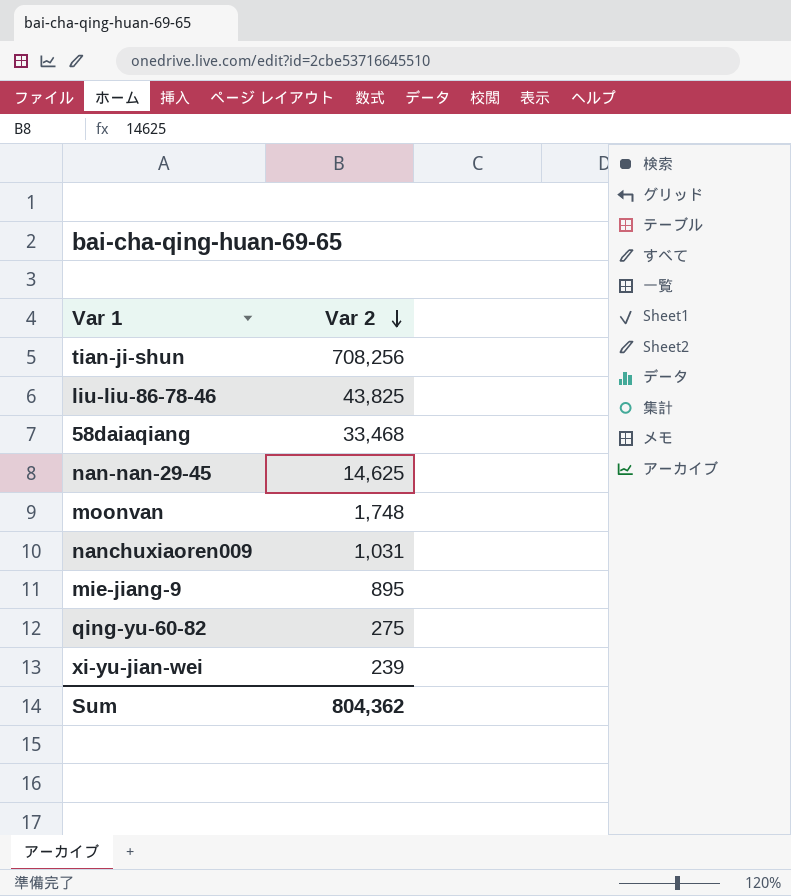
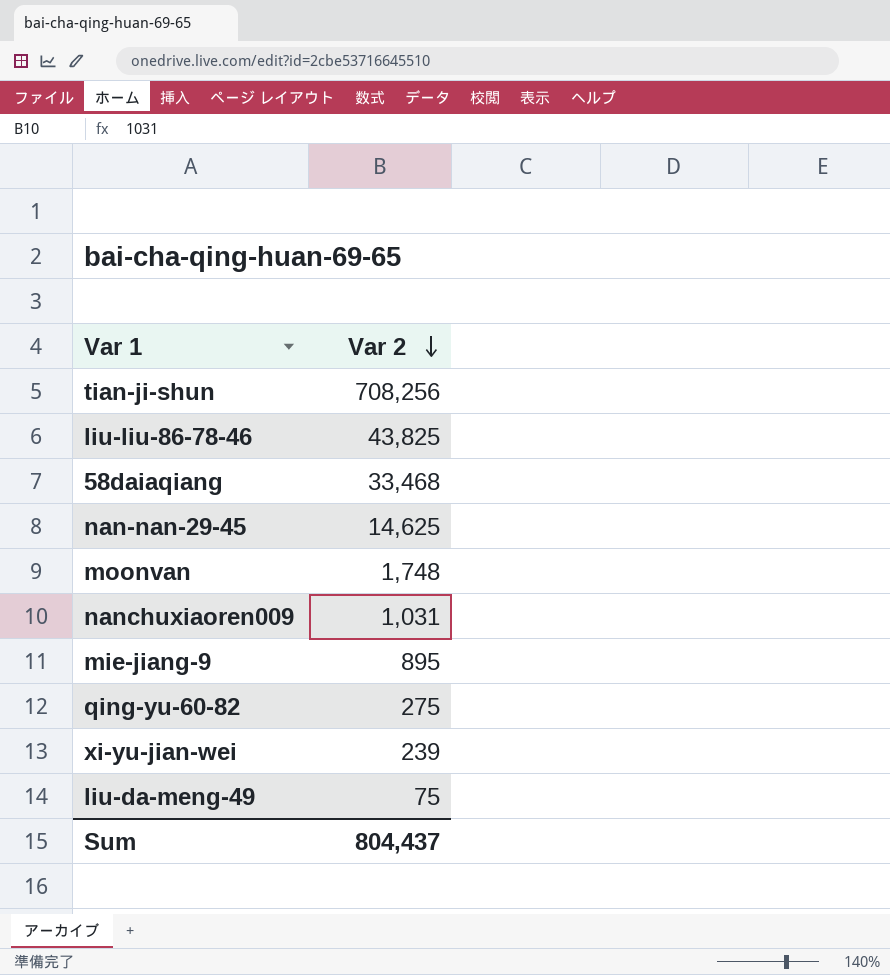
row liu-da-meng-49: none -> 75
Sum | Var 2: 804,362 -> 804,437

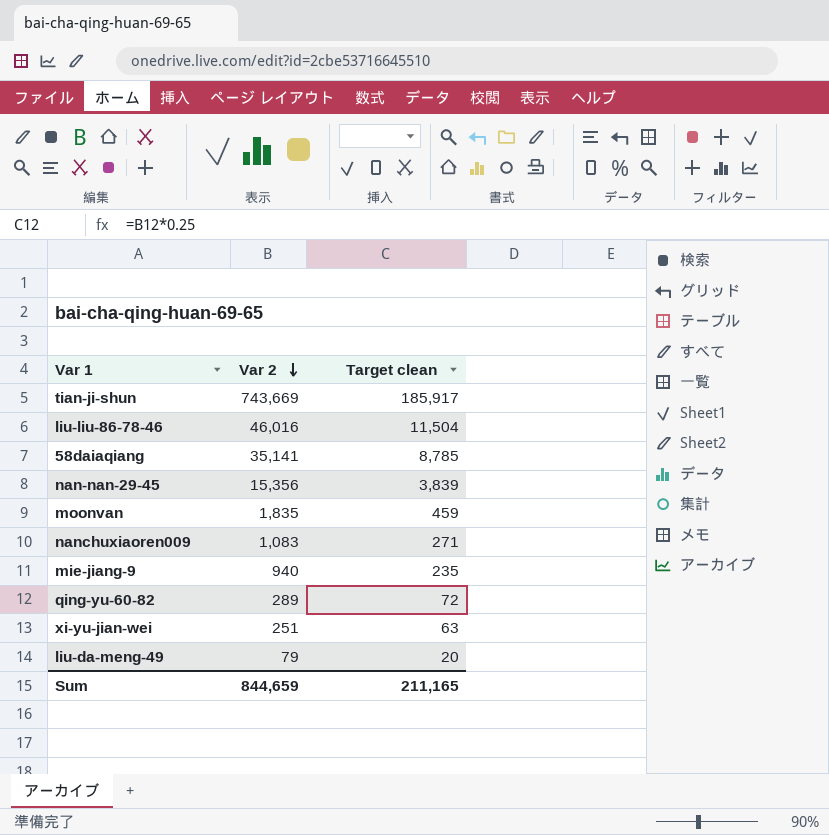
column Target clean | formula: none -> [Var 2] * 0.25
tian-ji-shun | Var 2: 708,256 -> 743,669
liu-liu-86-78-46 | Var 2: 43,825 -> 46,016
58daiaqiang | Var 2: 33,468 -> 35,141
nan-nan-29-45 | Var 2: 14,625 -> 15,356
moonvan | Var 2: 1,748 -> 1,835
nanchuxiaoren009 | Var 2: 1,031 -> 1,083
mie-jiang-9 | Var 2: 895 -> 940
qing-yu-60-82 | Var 2: 275 -> 289
xi-yu-jian-wei | Var 2: 239 -> 251
liu-da-meng-49 | Var 2: 75 -> 79
Sum | Var 2: 804,437 -> 844,659

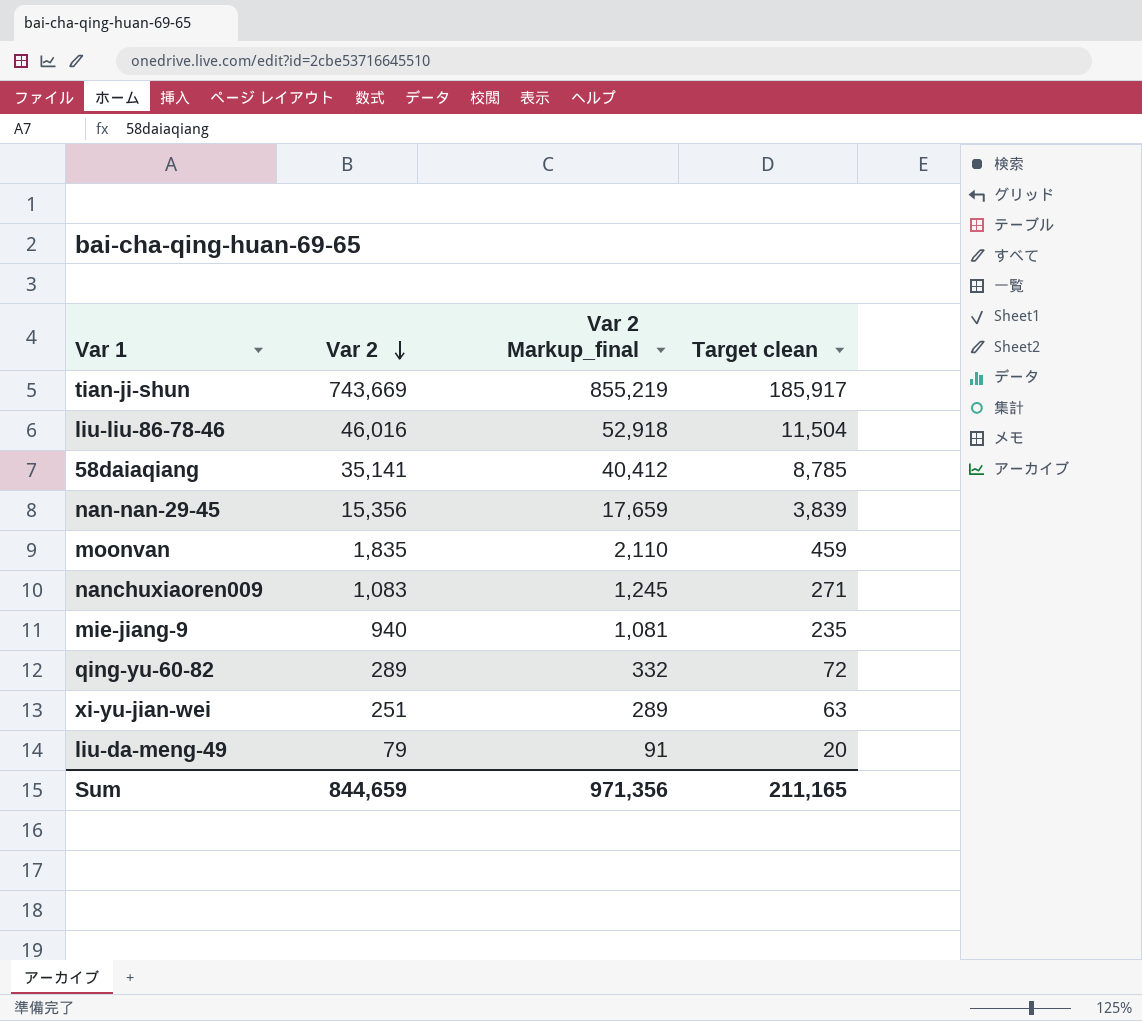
column Var 2 Markup_final | formula: none -> [Var 2] * 1.15

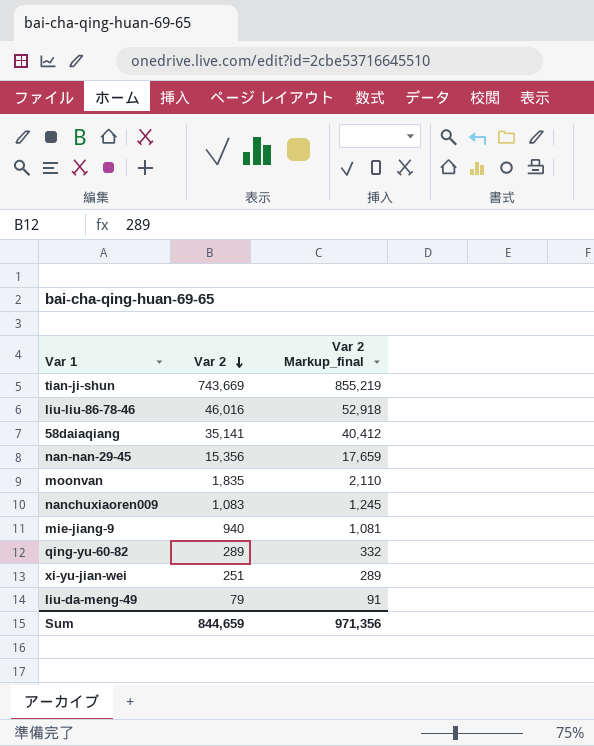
column Target clean | formula: [Var 2] * 0.25 -> none

